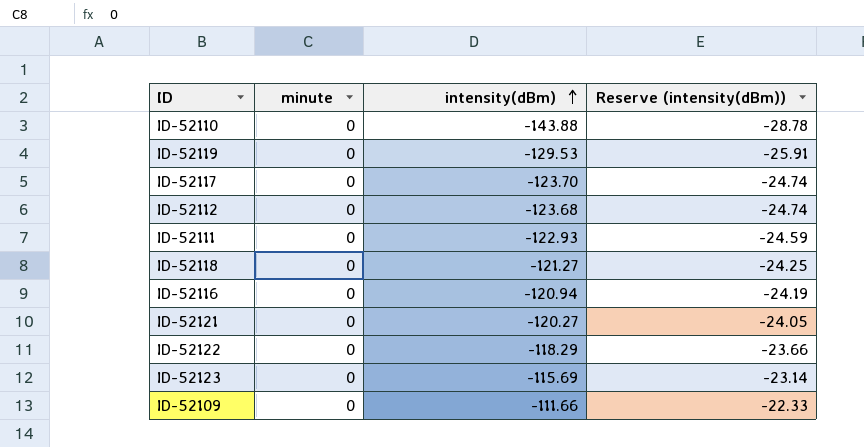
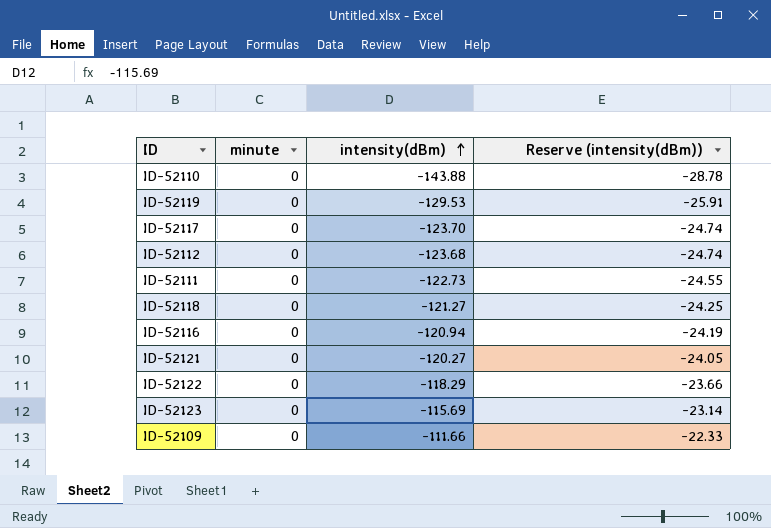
ID-52111 | intensity(dBm): -122.93 -> -122.73
ID-52111 | Reserve (intensity(dBm)): -24.59 -> -24.55

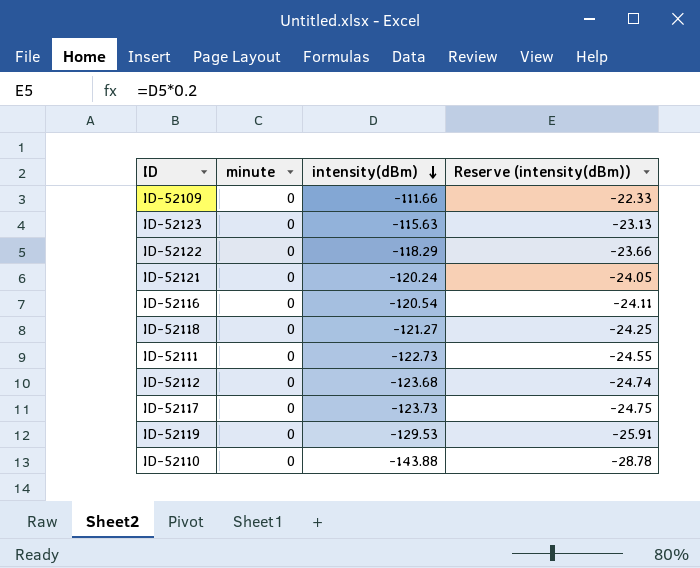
row order: intensity(dBm) ascending -> intensity(dBm) descending
ID-52123 | intensity(dBm): -115.69 -> -115.63
ID-52123 | Reserve (intensity(dBm)): -23.14 -> -23.13
ID-52121 | intensity(dBm): -120.27 -> -120.24
ID-52116 | intensity(dBm): -120.94 -> -120.54
ID-52116 | Reserve (intensity(dBm)): -24.19 -> -24.11
ID-52117 | intensity(dBm): -123.70 -> -123.73
ID-52117 | Reserve (intensity(dBm)): -24.74 -> -24.75

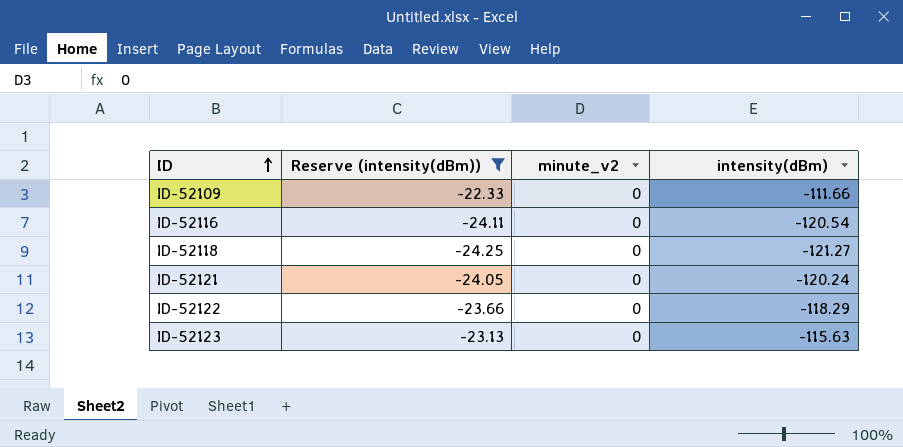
filter: none -> Reserve (intensity(dBm)) >= -24.25
row order: intensity(dBm) descending -> ID ascending
column Reserve (intensity(dBm)) | position: 4 -> 2
column name: minute -> minute_v2

